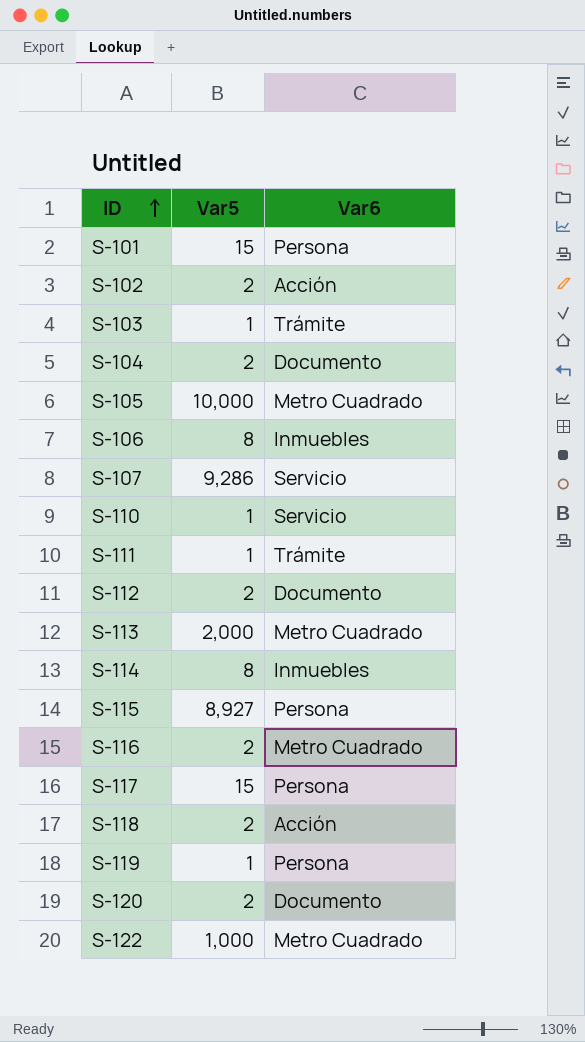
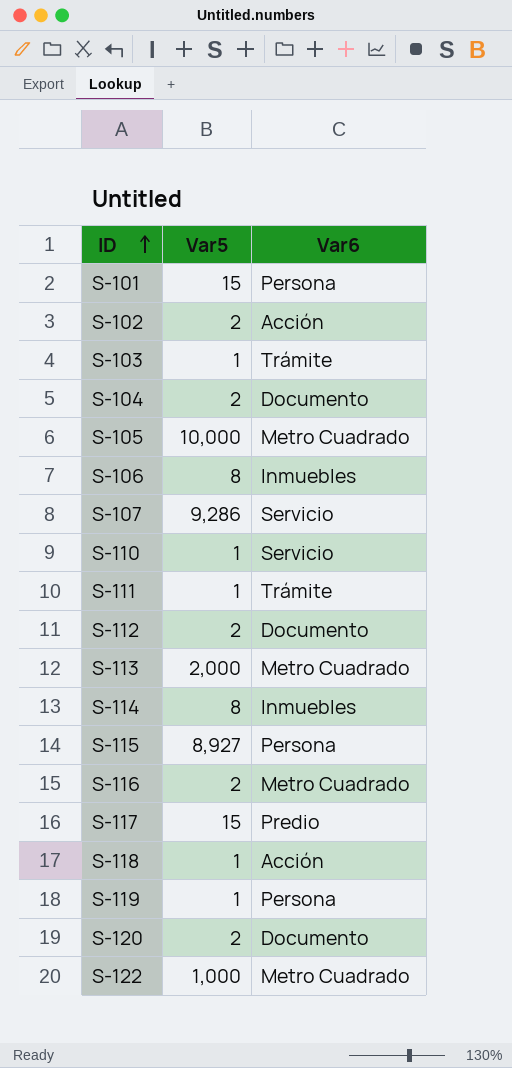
S-117 | Var6: Persona -> Predio
S-118 | Var5: 2 -> 1

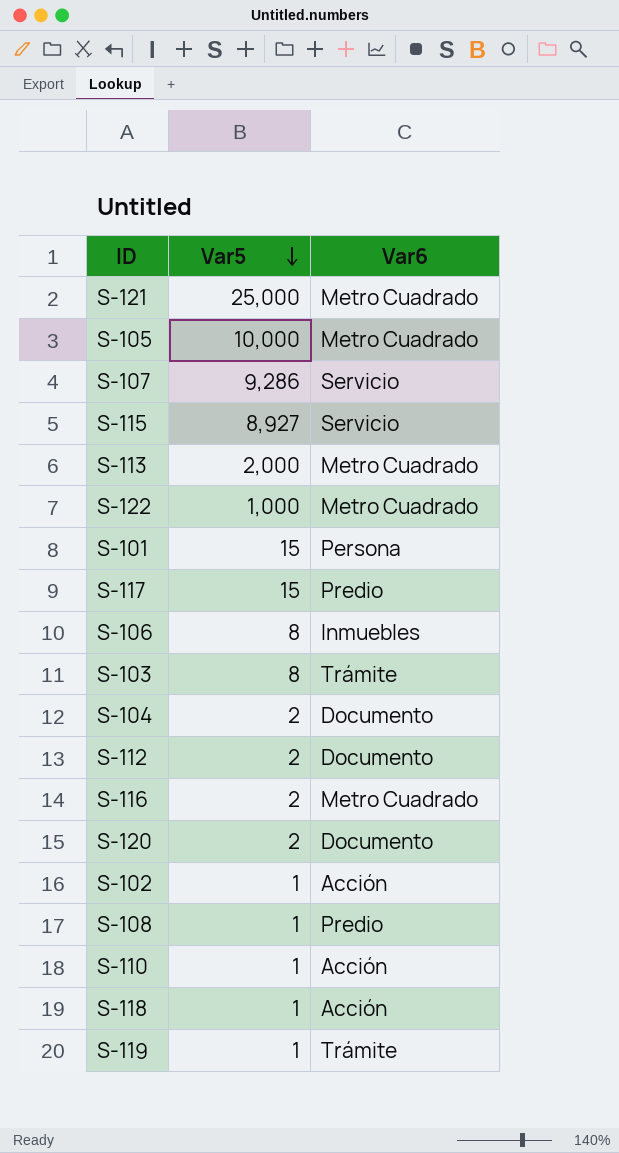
row order: ID ascending -> Var5 descending
row S-111: 1 | Trámite -> none
row S-114: 8 | Inmuebles -> none
row S-121: none -> 25,000 | Metro Cuadrado
S-115 | Var6: Persona -> Servicio
S-103 | Var5: 1 -> 8
S-102 | Var5: 2 -> 1
row S-108: none -> 1 | Predio
S-110 | Var6: Servicio -> Acción
S-119 | Var6: Persona -> Trámite

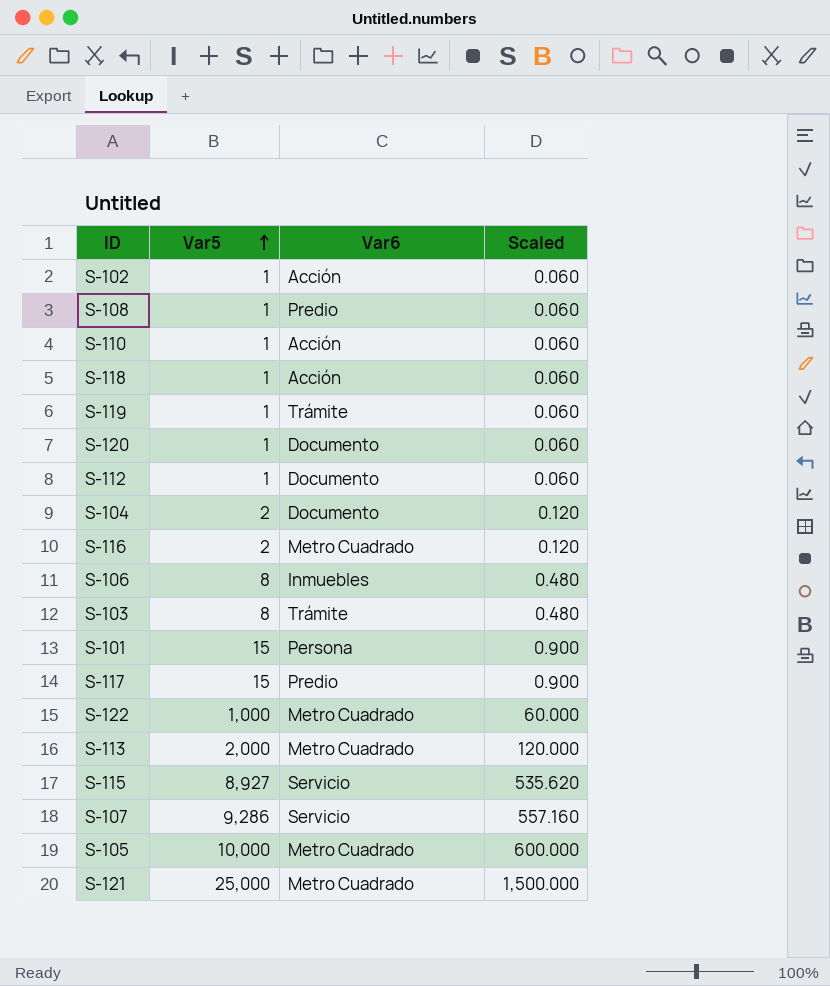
row order: Var5 descending -> Var5 ascending
column Scaled | formula: none -> [Var5] * 0.06
S-120 | Var5: 2 -> 1
S-112 | Var5: 2 -> 1

